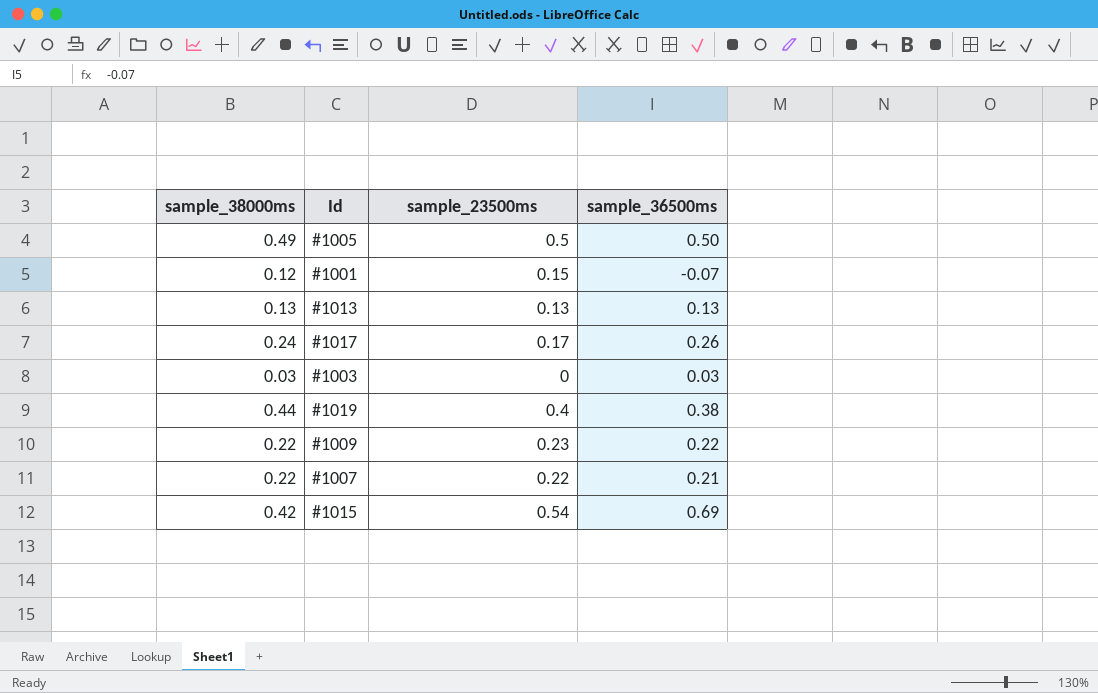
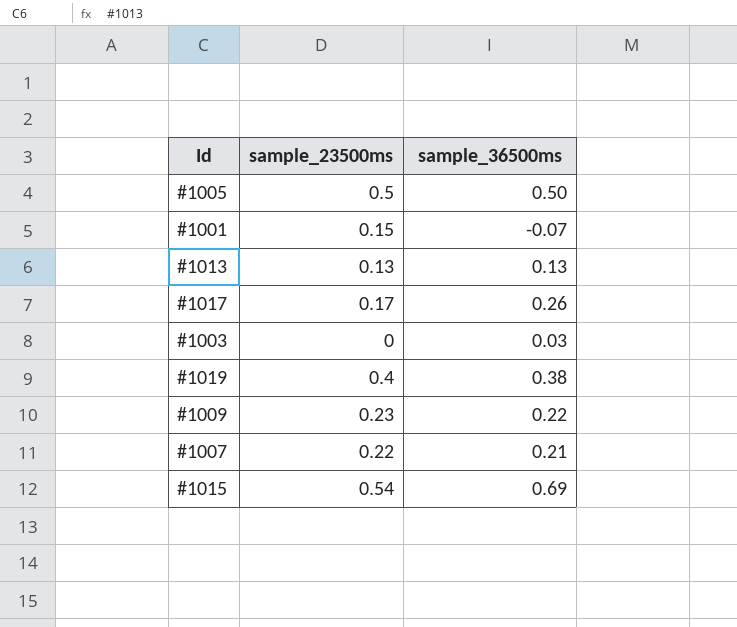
column sample_38000ms | position: 1 -> none

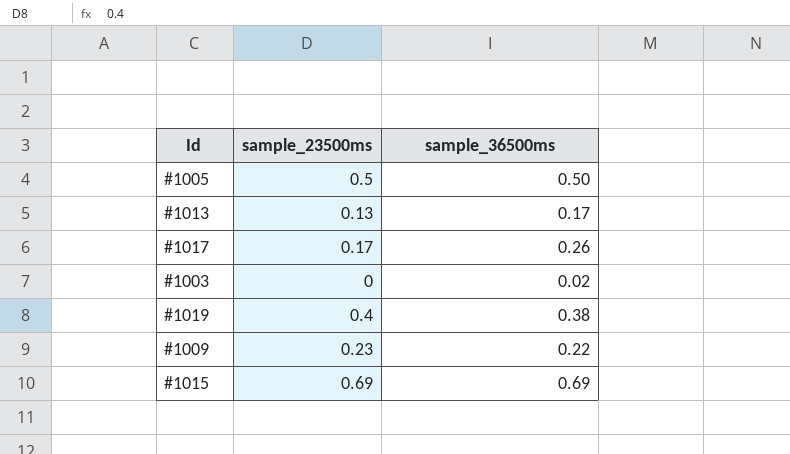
row #1001: 0.15 | -0.07 -> none
row #1007: 0.22 | 0.21 -> none
#1013 | sample_36500ms: 0.13 -> 0.17
#1003 | sample_36500ms: 0.03 -> 0.02
#1015 | sample_23500ms: 0.54 -> 0.69

